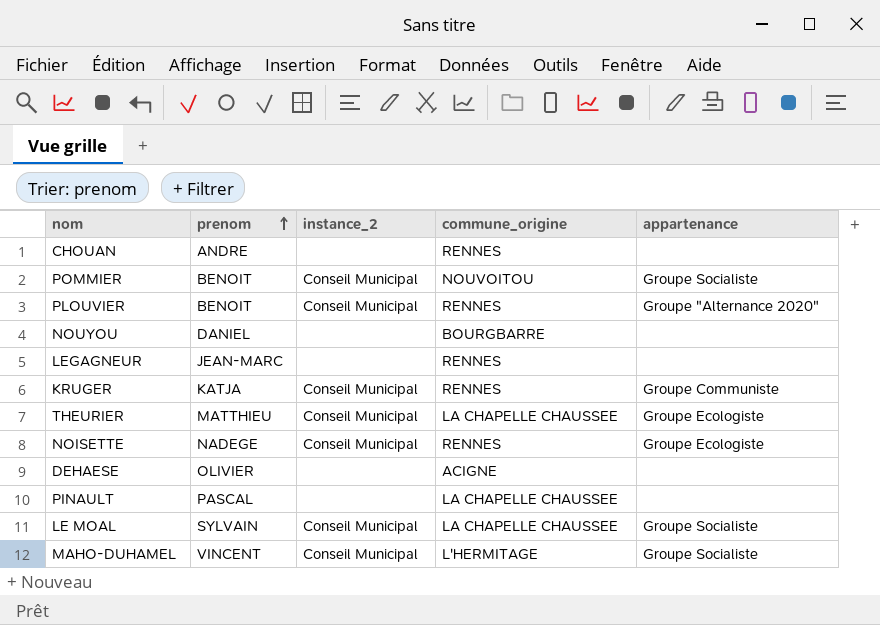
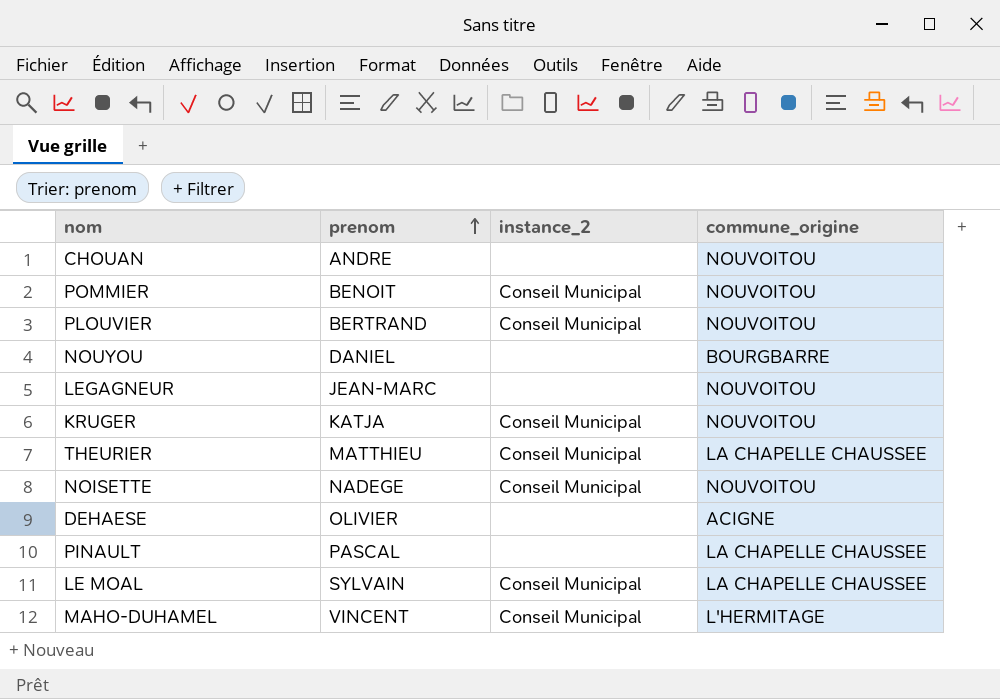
column appartenance | position: 5 -> none
CHOUAN | commune_origine: RENNES -> NOUVOITOU
PLOUVIER | prenom: BENOIT -> BERTRAND
PLOUVIER | commune_origine: RENNES -> NOUVOITOU
LEGAGNEUR | commune_origine: RENNES -> NOUVOITOU
KRUGER | commune_origine: RENNES -> NOUVOITOU
NOISETTE | commune_origine: RENNES -> NOUVOITOU

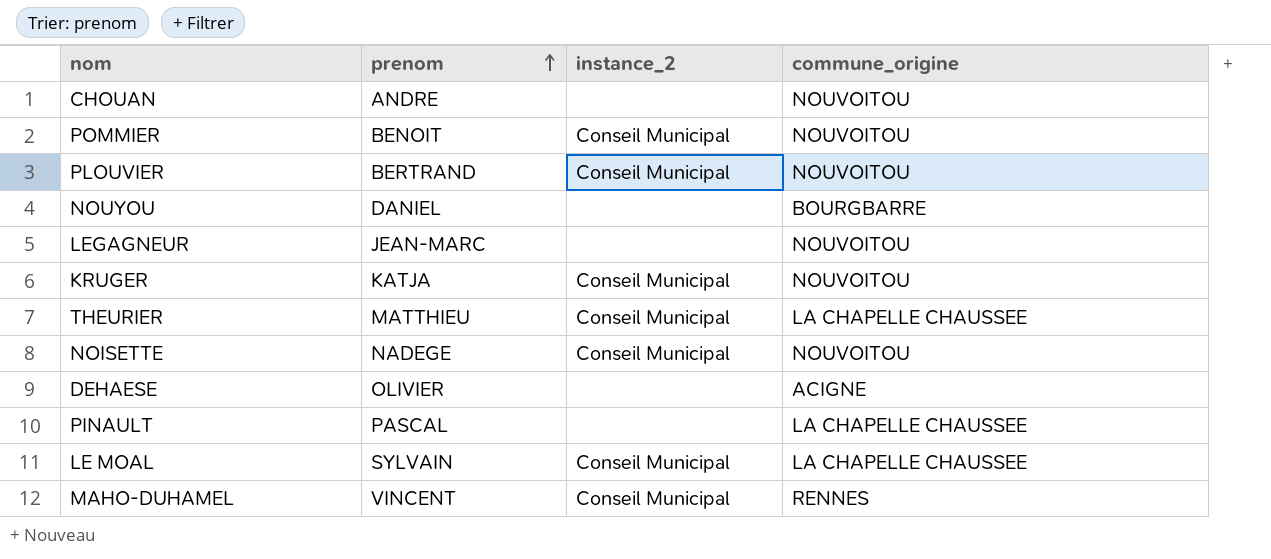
MAHO-DUHAMEL | commune_origine: L'HERMITAGE -> RENNES

